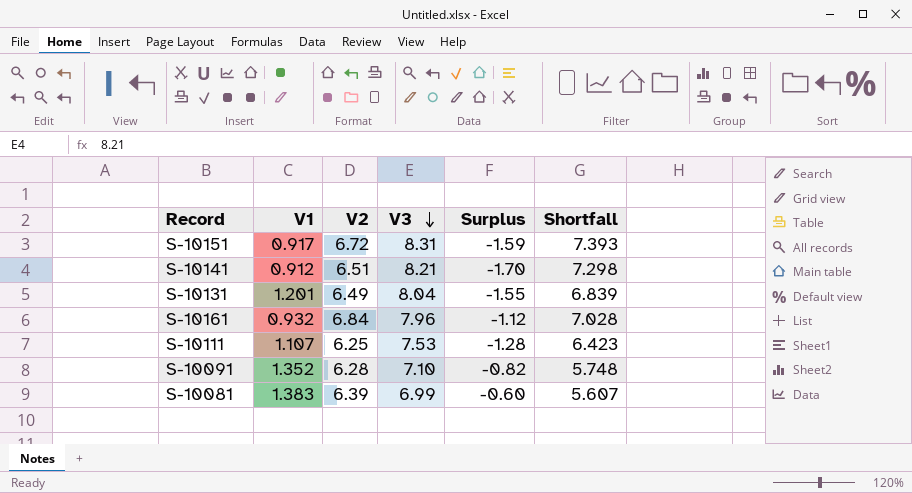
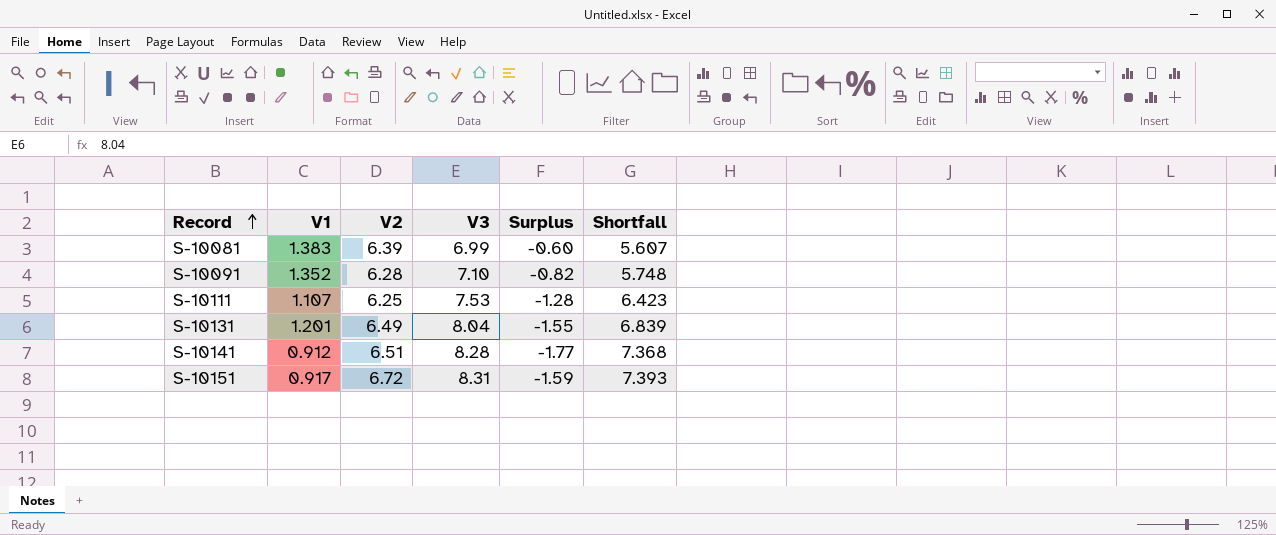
row order: V3 descending -> Record ascending
row S-10161: 0.932 | 6.84 | 7.96 | -1.12 | 7.028 -> none
S-10141 | V3: 8.21 -> 8.28
S-10141 | Surplus: -1.70 -> -1.77
S-10141 | Shortfall: 7.298 -> 7.368

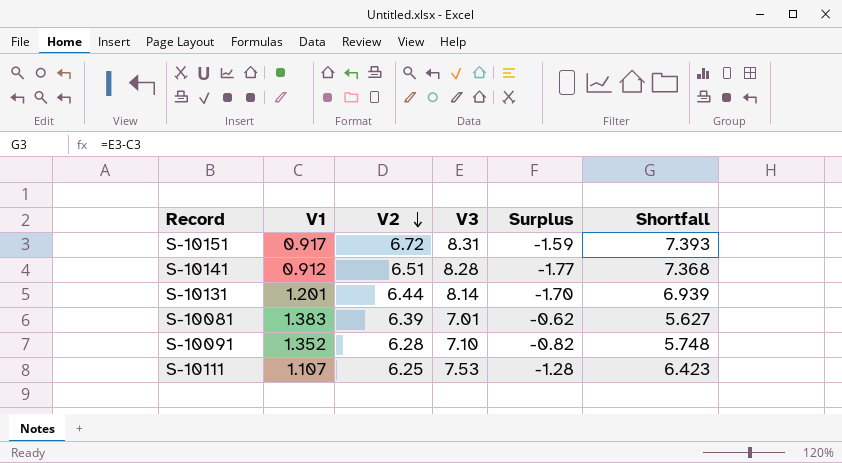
row order: Record ascending -> V2 descending
S-10131 | V2: 6.49 -> 6.44
S-10131 | V3: 8.04 -> 8.14
S-10131 | Surplus: -1.55 -> -1.70
S-10131 | Shortfall: 6.839 -> 6.939
S-10081 | V3: 6.99 -> 7.01
S-10081 | Surplus: -0.60 -> -0.62
S-10081 | Shortfall: 5.607 -> 5.627

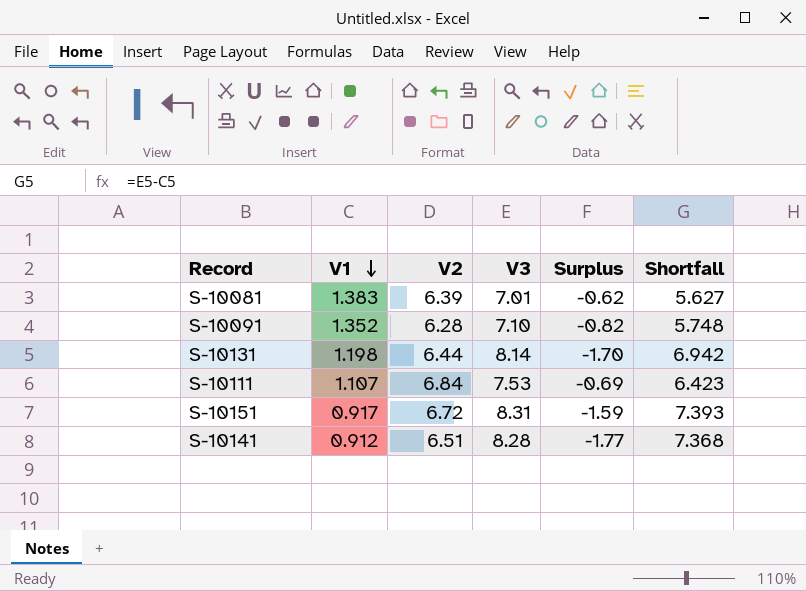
row order: V2 descending -> V1 descending
S-10131 | V1: 1.201 -> 1.198
S-10131 | Shortfall: 6.939 -> 6.942
S-10111 | V2: 6.25 -> 6.84
S-10111 | Surplus: -1.28 -> -0.69

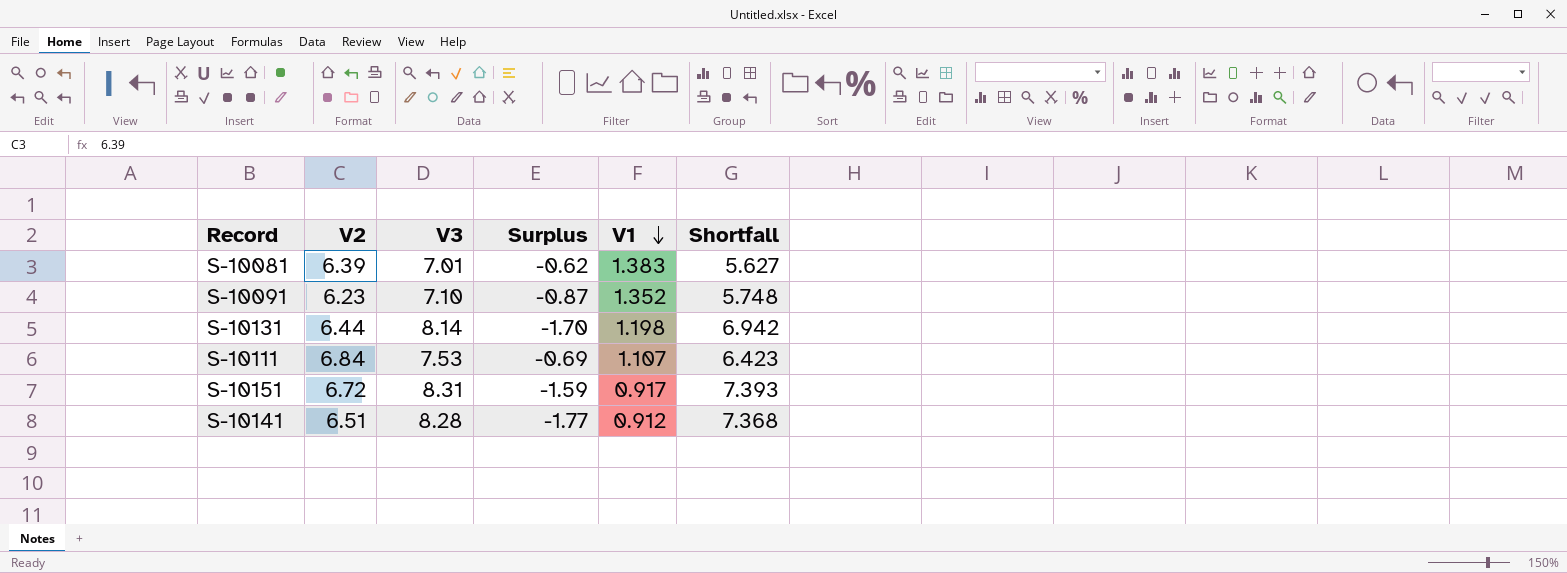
column V1 | position: 2 -> 5
S-10091 | V2: 6.28 -> 6.23
S-10091 | Surplus: -0.82 -> -0.87

